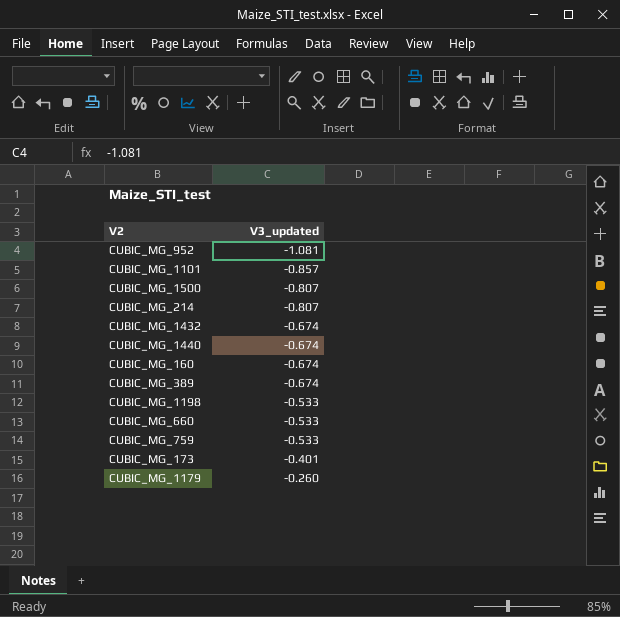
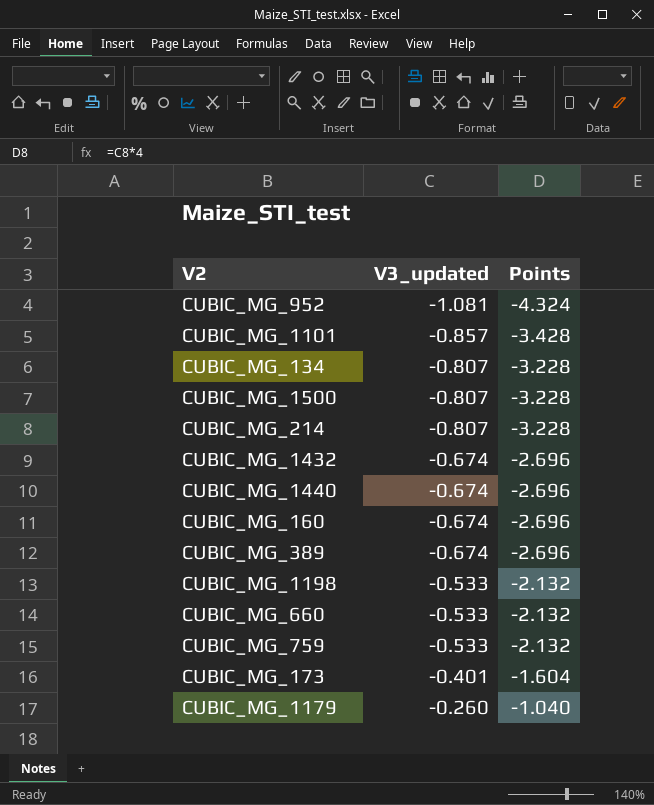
column Points | formula: none -> [V3_updated] * 4
row CUBIC_MG_134: none -> -0.807 | -3.228

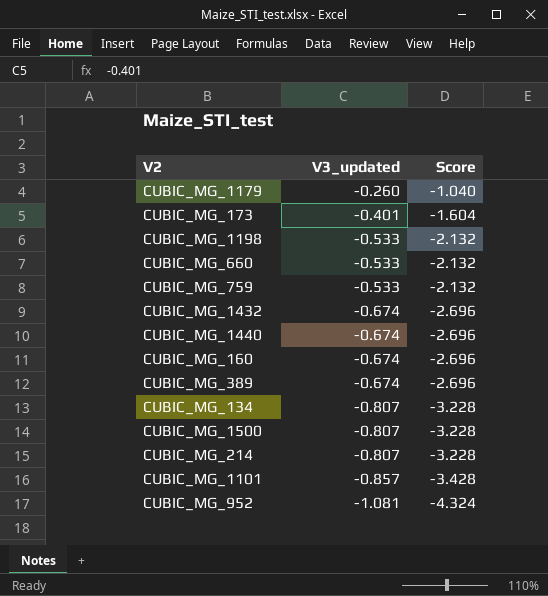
row order: V3_updated ascending -> V3_updated descending
column name: Points -> Score

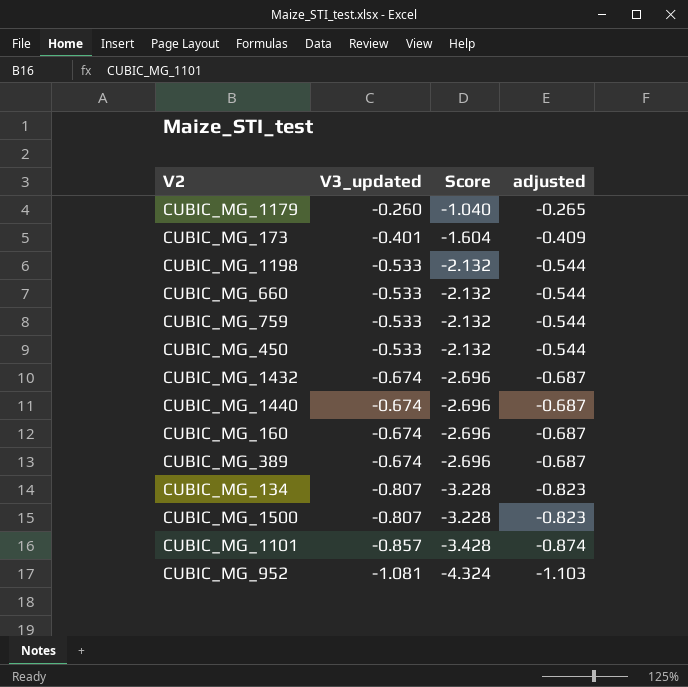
column adjusted | formula: none -> [V3_updated] * 1.02
row CUBIC_MG_214: -0.807 | -3.228 -> none
row CUBIC_MG_450: none -> -0.533 | -2.132 | -0.544

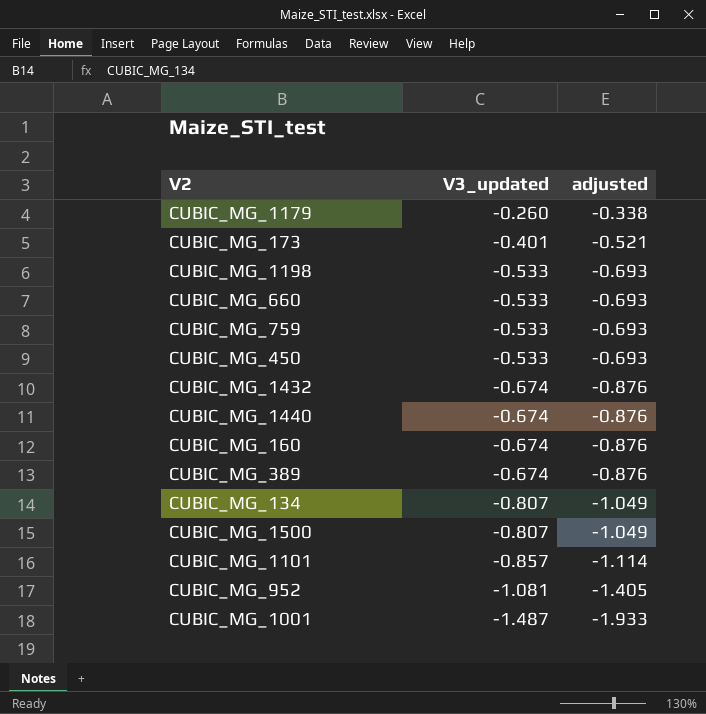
column Score | formula: [V3_updated] * 4 -> none
column adjusted | formula: [V3_updated] * 1.02 -> [V3_updated] * 1.3
row CUBIC_MG_1001: none -> -1.487 | -1.933

